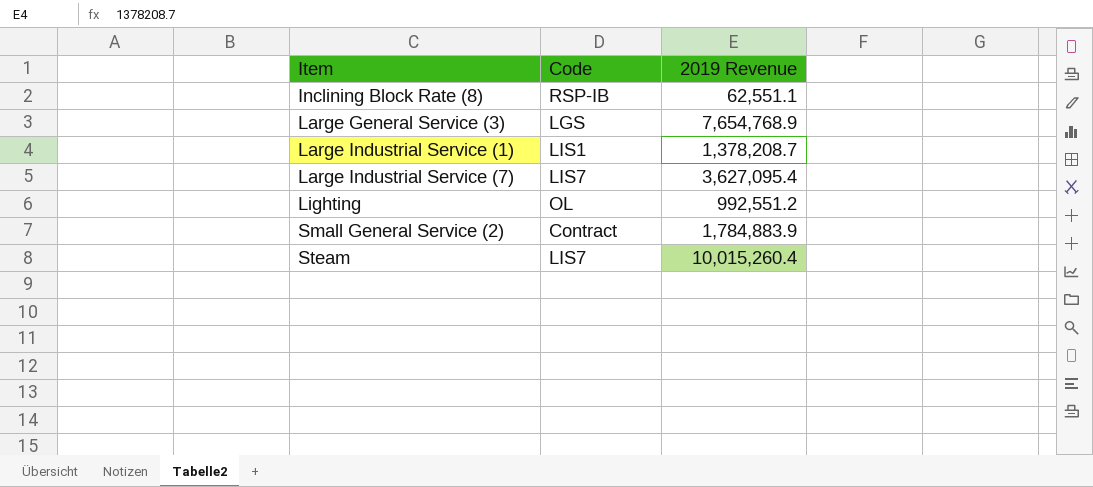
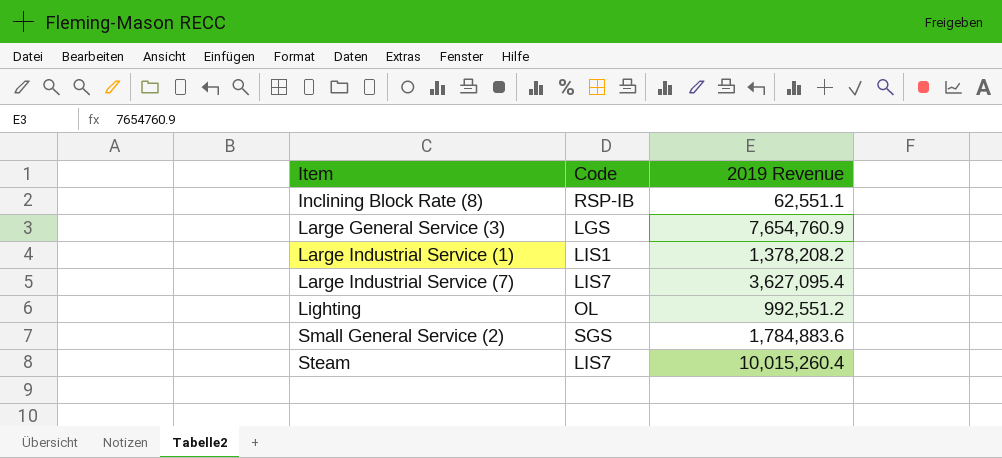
Large General Service (3) | 2019 Revenue: 7,654,768.9 -> 7,654,760.9
Large Industrial Service (1) | 2019 Revenue: 1,378,208.7 -> 1,378,208.2
Small General Service (2) | Code: Contract -> SGS
Small General Service (2) | 2019 Revenue: 1,784,883.9 -> 1,784,883.6

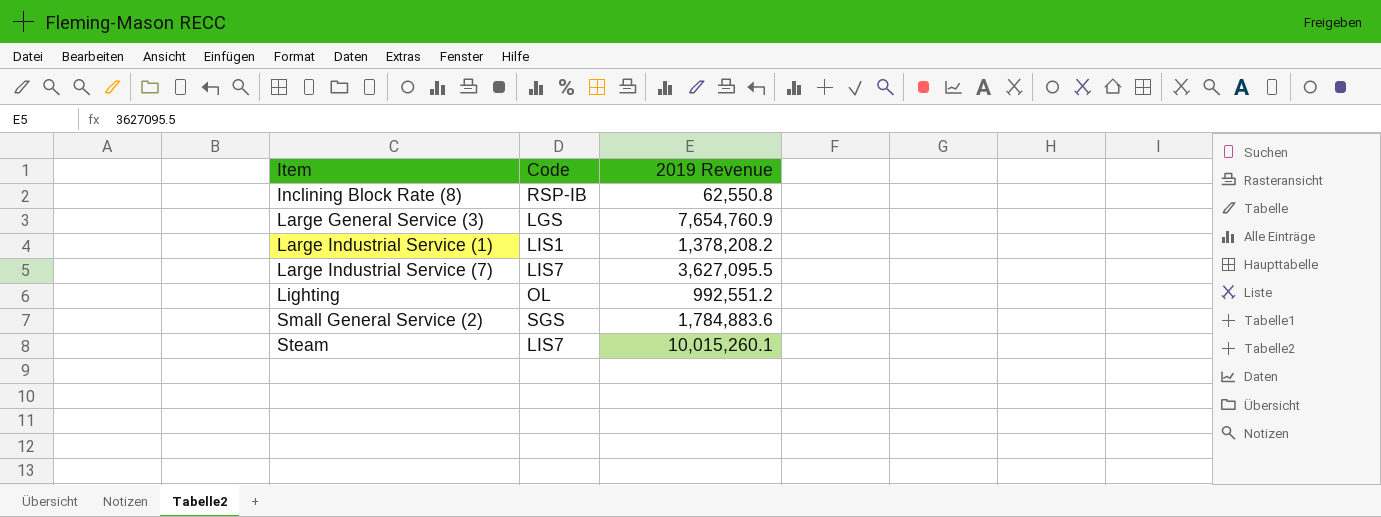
Inclining Block Rate (8) | 2019 Revenue: 62,551.1 -> 62,550.8
Large Industrial Service (7) | 2019 Revenue: 3,627,095.4 -> 3,627,095.5
Steam | 2019 Revenue: 10,015,260.4 -> 10,015,260.1

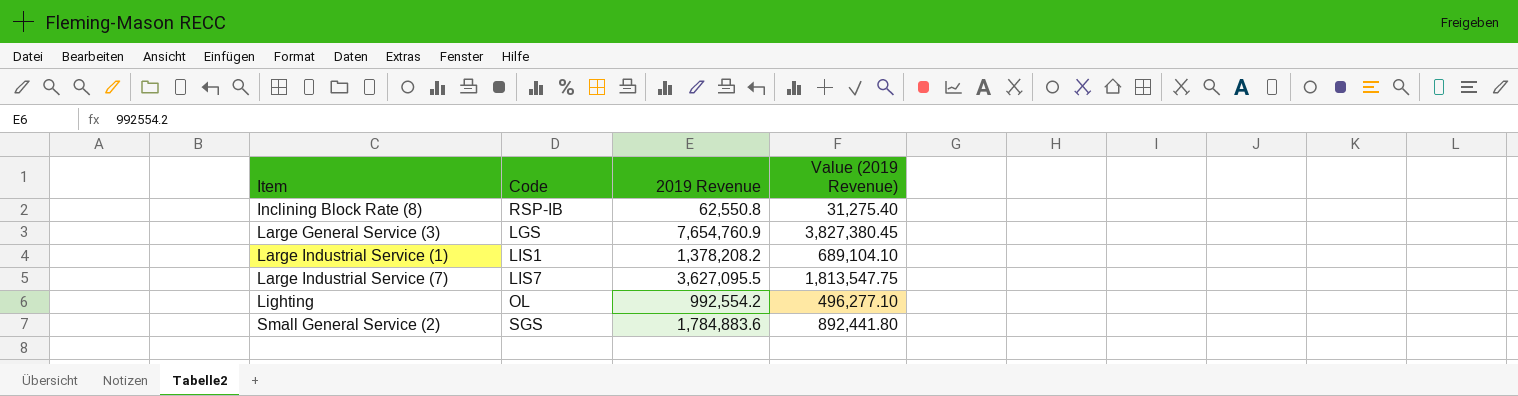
column Value (2019 Revenue) | formula: none -> [2019 Revenue] * 0.5
row Steam: LIS7 | 10,015,260.1 -> none
Lighting | 2019 Revenue: 992,551.2 -> 992,554.2

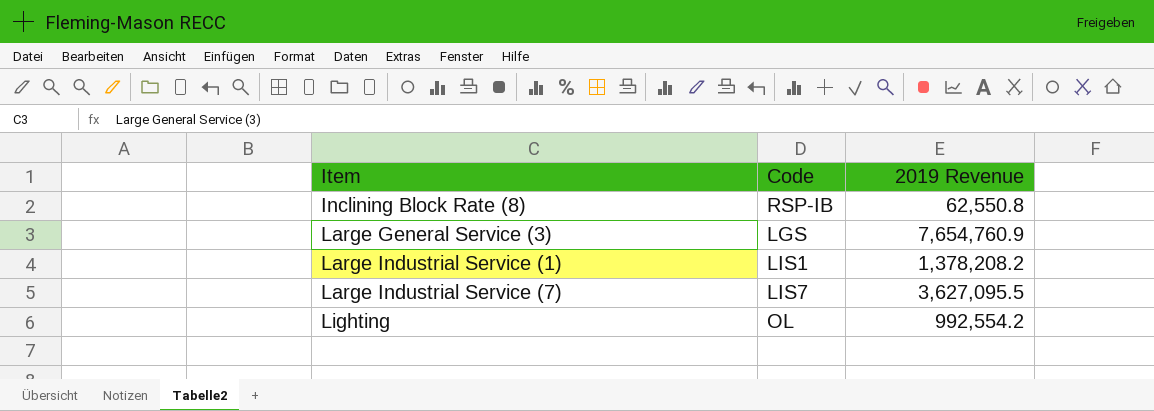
column Value (2019 Revenue) | formula: [2019 Revenue] * 0.5 -> none
row Small General Service (2): SGS | 1,784,883.6 | 892,441.80 -> none

